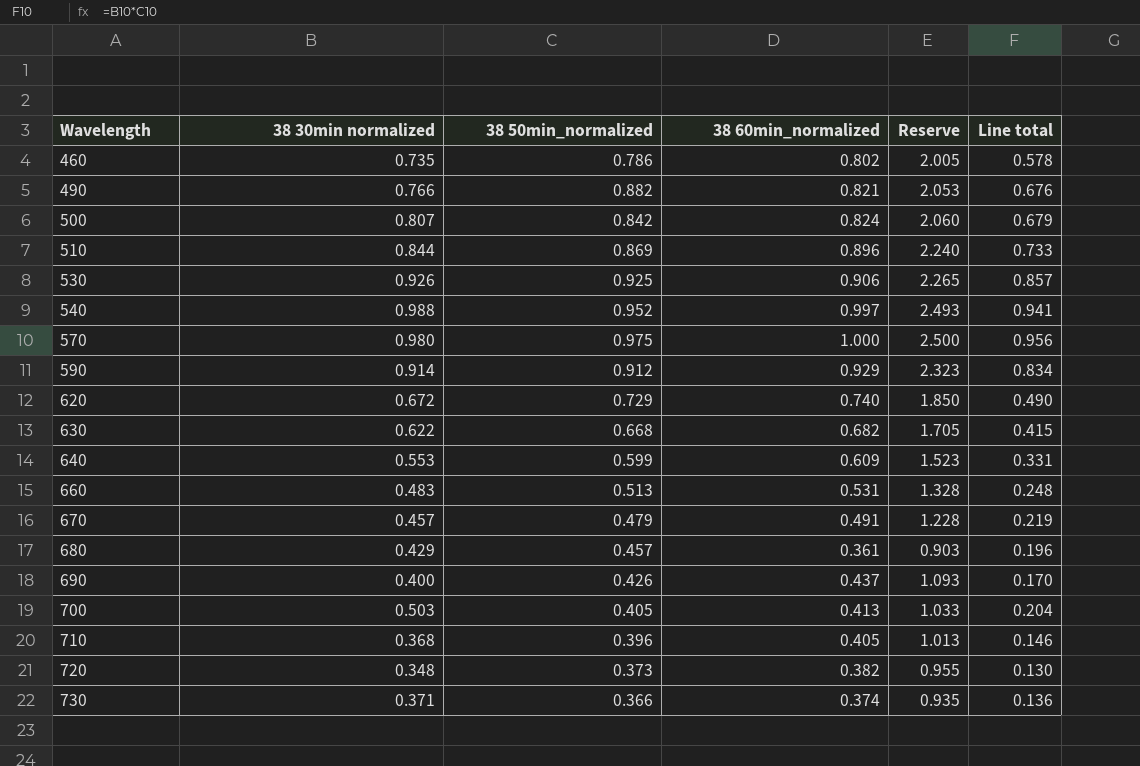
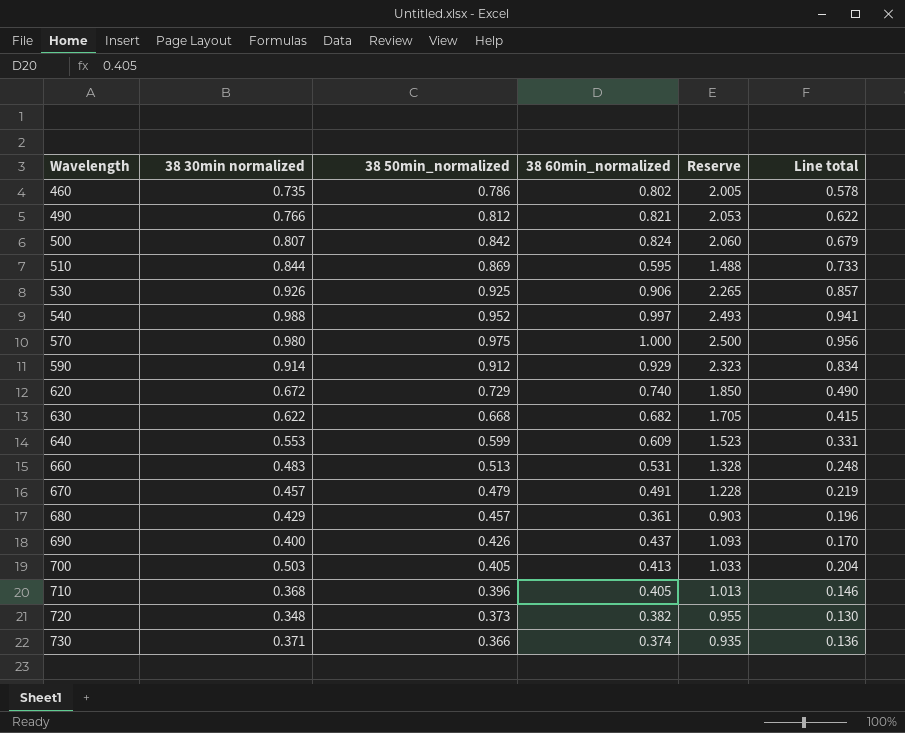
490 | 38 50min_normalized: 0.882 -> 0.812
490 | Line total: 0.676 -> 0.622
510 | 38 60min_normalized: 0.896 -> 0.595
510 | Reserve: 2.240 -> 1.488

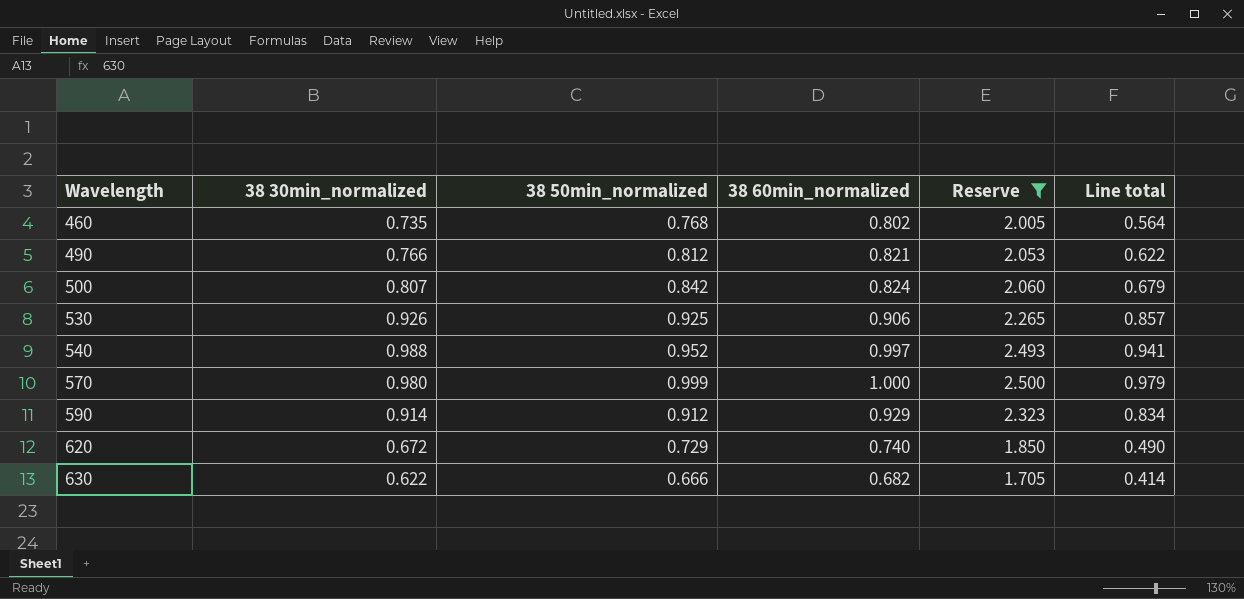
filter: none -> Reserve >= 1.705
column name: 38 30min normalized -> 38 30min_normalized
460 | 38 50min_normalized: 0.786 -> 0.768
460 | Line total: 0.578 -> 0.564
570 | 38 50min_normalized: 0.975 -> 0.999
570 | Line total: 0.956 -> 0.979
630 | 38 50min_normalized: 0.668 -> 0.666
630 | Line total: 0.415 -> 0.414

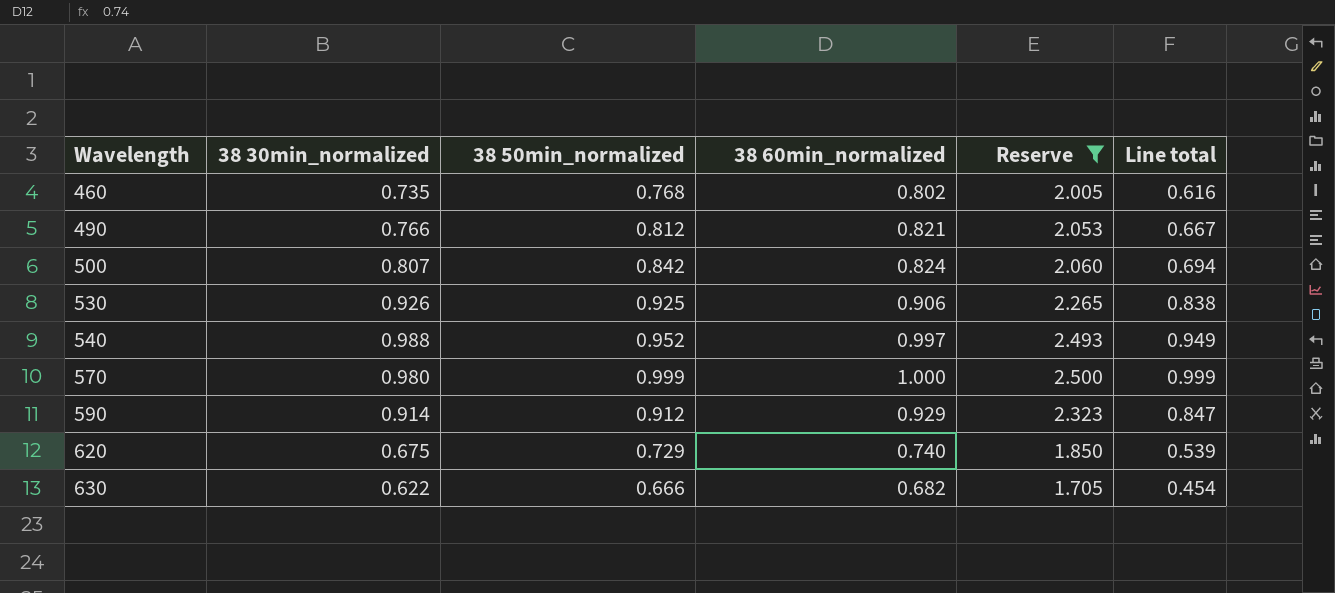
column Line total | formula: [38 30min_normalized] * [38 50min_normalized] -> [38 50min_normalized] * [38 60min_normalized]
620 | 38 30min_normalized: 0.672 -> 0.675

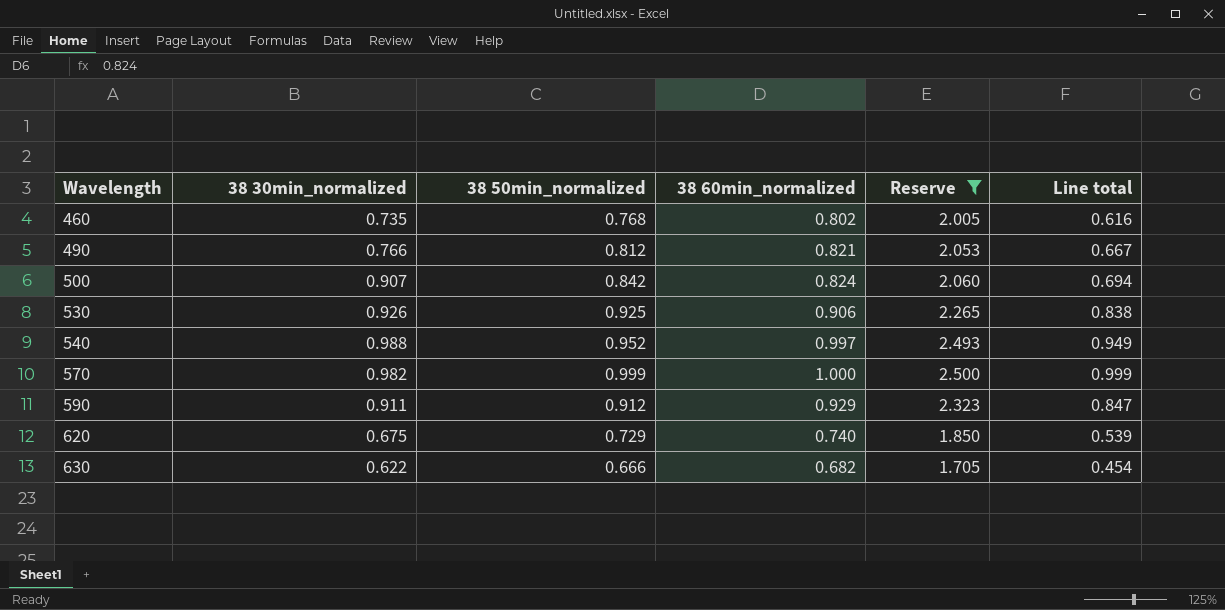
500 | 38 30min_normalized: 0.807 -> 0.907
570 | 38 30min_normalized: 0.980 -> 0.982
590 | 38 30min_normalized: 0.914 -> 0.911

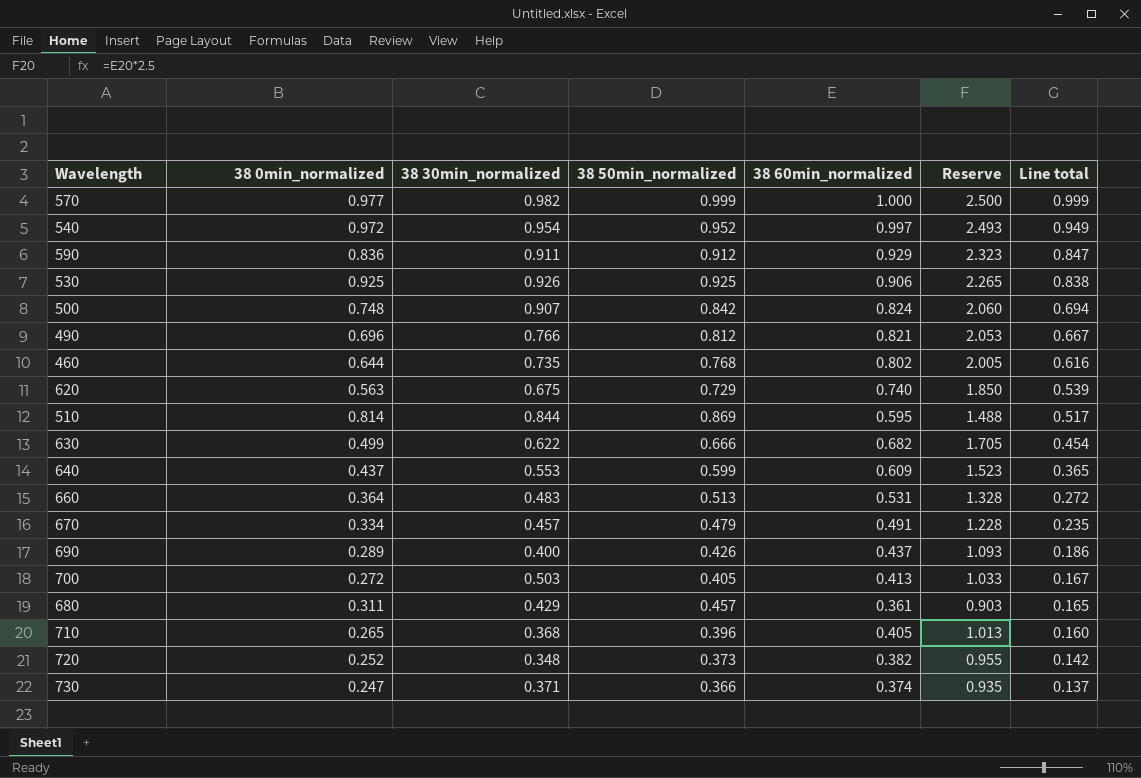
filter: Reserve >= 1.705 -> none
row order: Wavelength ascending -> Line total descending
column 38 0min_normalized | position: none -> 2
540 | 38 30min_normalized: 0.988 -> 0.954

